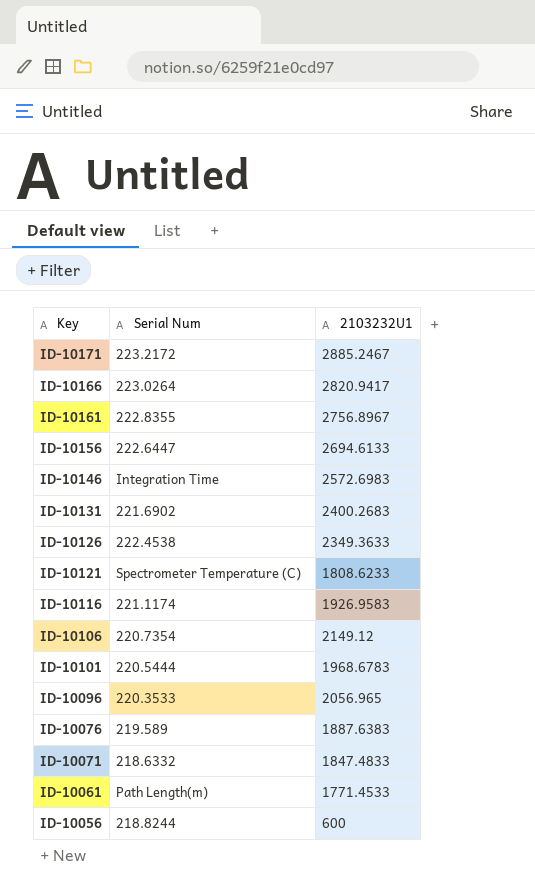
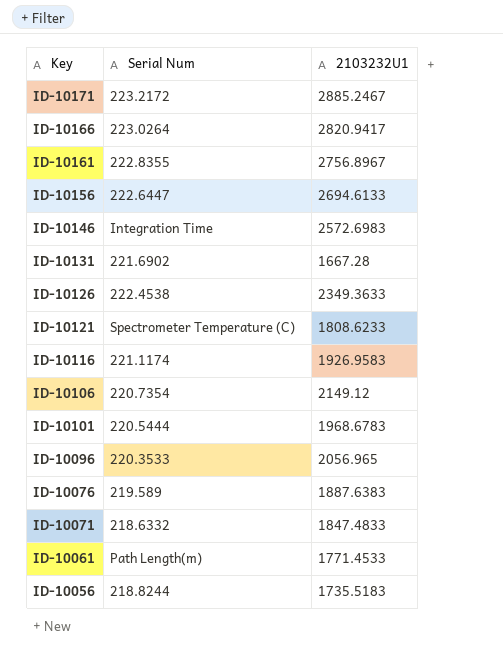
ID-10131 | 2103232U1: 2400.2683 -> 1667.28
ID-10056 | 2103232U1: 600 -> 1735.5183

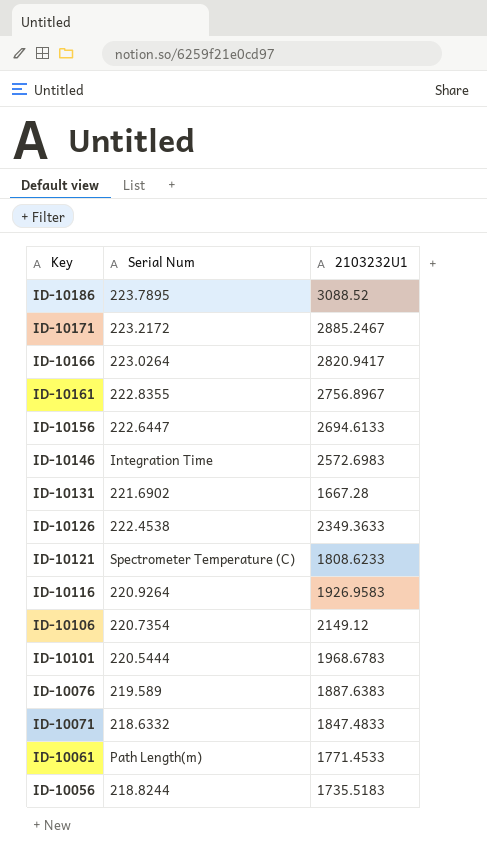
row ID-10096: 220.3533 | 2056.965 -> none
row ID-10186: none -> 223.7895 | 3088.52
ID-10116 | Serial Num: 221.1174 -> 220.9264

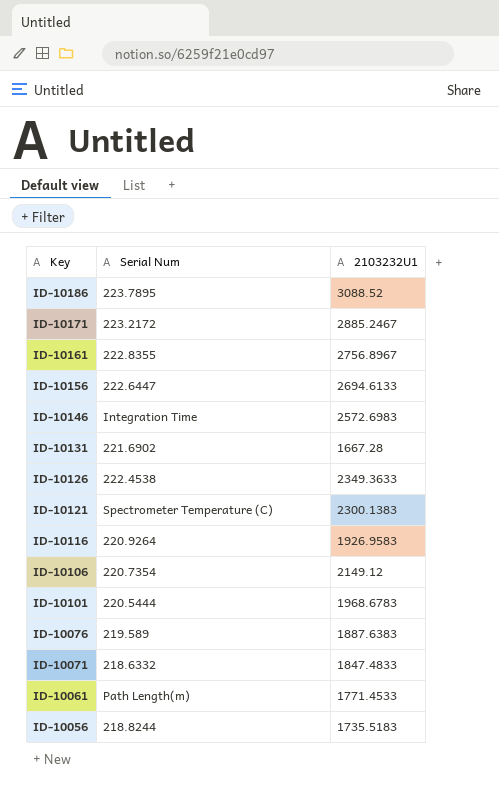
row ID-10166: 223.0264 | 2820.9417 -> none
ID-10121 | 2103232U1: 1808.6233 -> 2300.1383

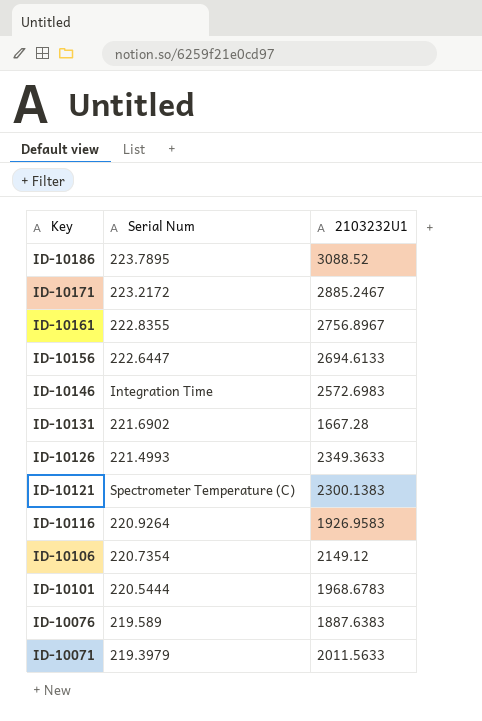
row ID-10061: Path Length(m) | 1771.4533 -> none
row ID-10056: 218.8244 | 1735.5183 -> none
ID-10126 | Serial Num: 222.4538 -> 221.4993
ID-10071 | Serial Num: 218.6332 -> 219.3979
ID-10071 | 2103232U1: 1847.4833 -> 2011.5633

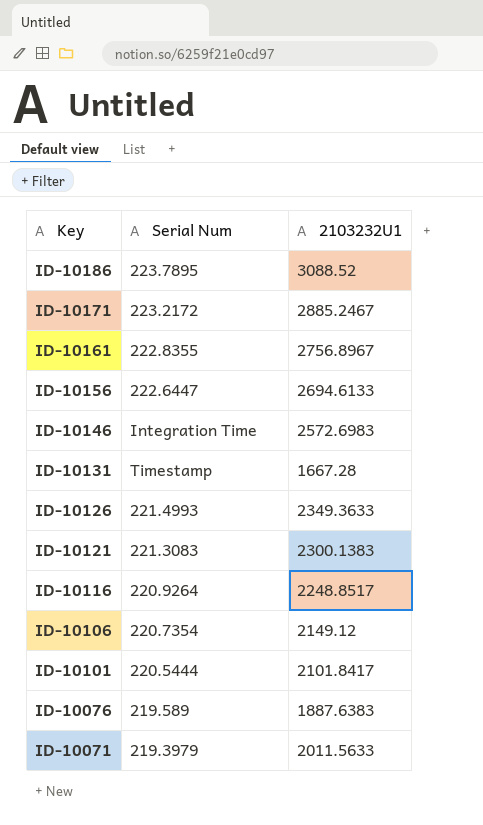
ID-10131 | Serial Num: 221.6902 -> Timestamp
ID-10121 | Serial Num: Spectrometer Temperature (C) -> 221.3083
ID-10116 | 2103232U1: 1926.9583 -> 2248.8517
ID-10101 | 2103232U1: 1968.6783 -> 2101.8417

